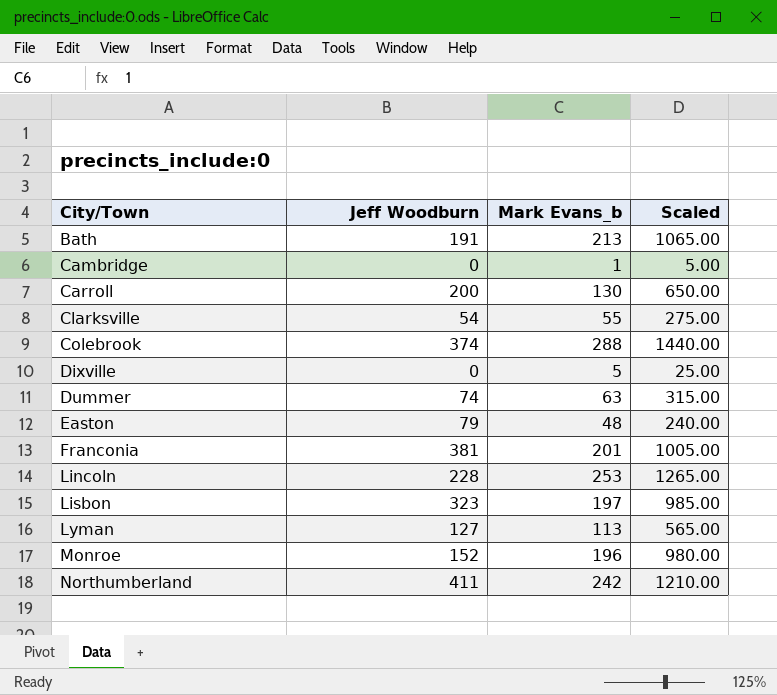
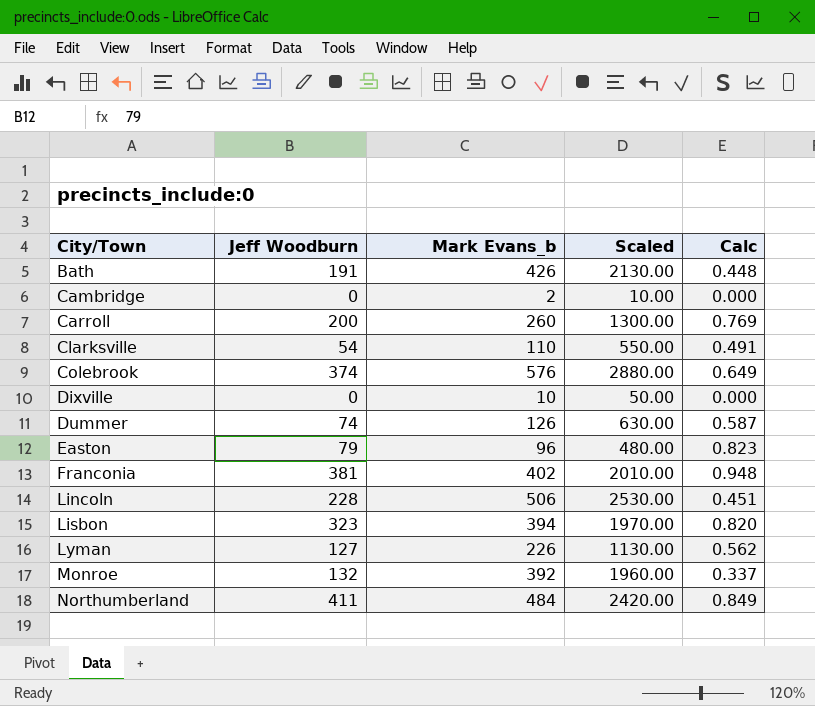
column Calc | formula: none -> [Jeff Woodburn] / [Mark Evans_b]
Bath | Mark Evans_b: 213 -> 426
Bath | Scaled: 1065.00 -> 2130.00
Cambridge | Mark Evans_b: 1 -> 2
Cambridge | Scaled: 5.00 -> 10.00
Carroll | Mark Evans_b: 130 -> 260
Carroll | Scaled: 650.00 -> 1300.00
Clarksville | Mark Evans_b: 55 -> 110
Clarksville | Scaled: 275.00 -> 550.00
Colebrook | Mark Evans_b: 288 -> 576
Colebrook | Scaled: 1440.00 -> 2880.00
Dixville | Mark Evans_b: 5 -> 10
Dixville | Scaled: 25.00 -> 50.00
Dummer | Mark Evans_b: 63 -> 126
Dummer | Scaled: 315.00 -> 630.00
Easton | Mark Evans_b: 48 -> 96
Easton | Scaled: 240.00 -> 480.00
Franconia | Mark Evans_b: 201 -> 402
Franconia | Scaled: 1005.00 -> 2010.00
Lincoln | Mark Evans_b: 253 -> 506
Lincoln | Scaled: 1265.00 -> 2530.00
Lisbon | Mark Evans_b: 197 -> 394
Lisbon | Scaled: 985.00 -> 1970.00
Lyman | Mark Evans_b: 113 -> 226
Lyman | Scaled: 565.00 -> 1130.00
Monroe | Jeff Woodburn: 152 -> 132
Monroe | Mark Evans_b: 196 -> 392
Monroe | Scaled: 980.00 -> 1960.00
Northumberland | Mark Evans_b: 242 -> 484
Northumberland | Scaled: 1210.00 -> 2420.00

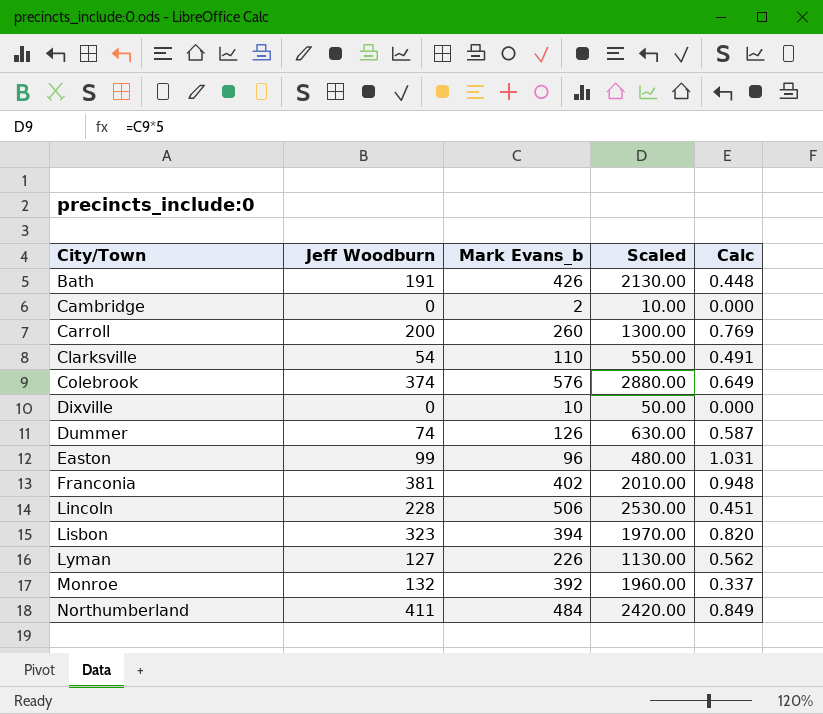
Easton | Jeff Woodburn: 79 -> 99
Easton | Calc: 0.823 -> 1.031

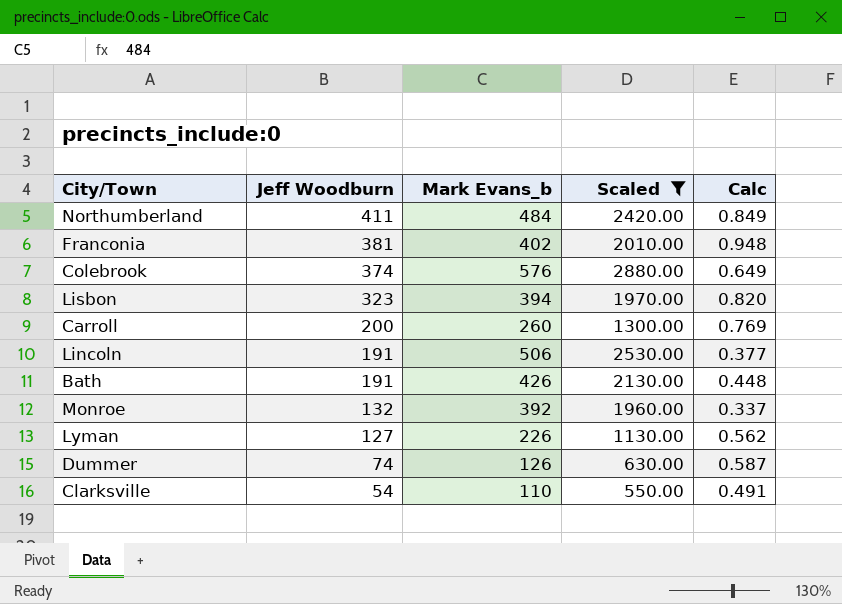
filter: none -> Scaled >= 550.00
row order: City/Town ascending -> Jeff Woodburn descending
Lincoln | Jeff Woodburn: 228 -> 191
Lincoln | Calc: 0.451 -> 0.377

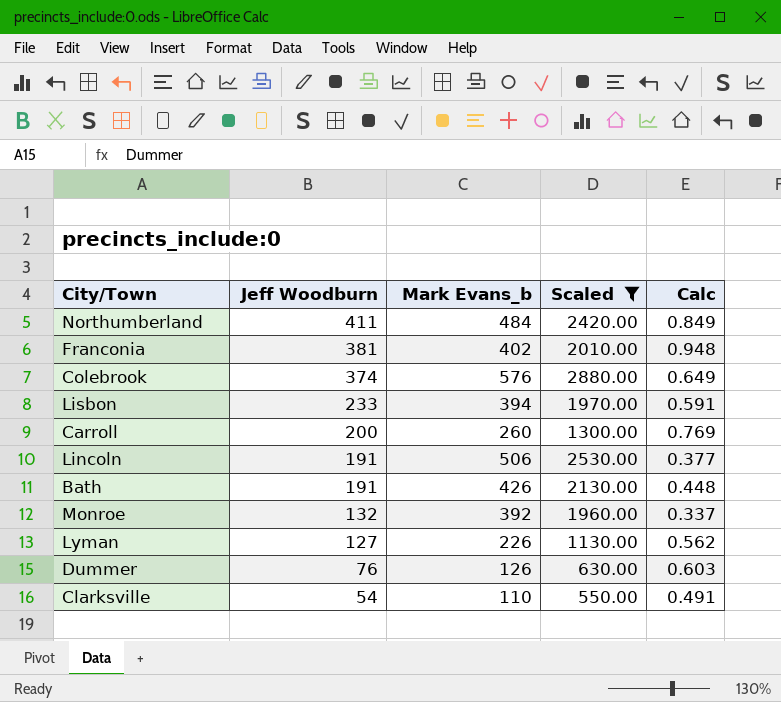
Lisbon | Jeff Woodburn: 323 -> 233
Lisbon | Calc: 0.820 -> 0.591
Dummer | Jeff Woodburn: 74 -> 76
Dummer | Calc: 0.587 -> 0.603

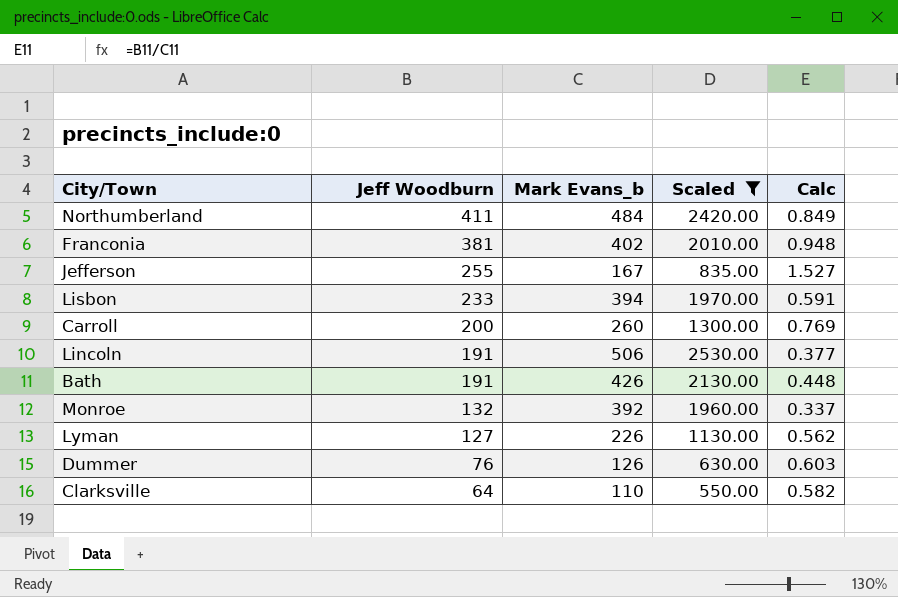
row Colebrook: 374 | 576 | 2880.00 | 0.649 -> none
row Jefferson: none -> 255 | 167 | 835.00 | 1.527
Clarksville | Jeff Woodburn: 54 -> 64
Clarksville | Calc: 0.491 -> 0.582

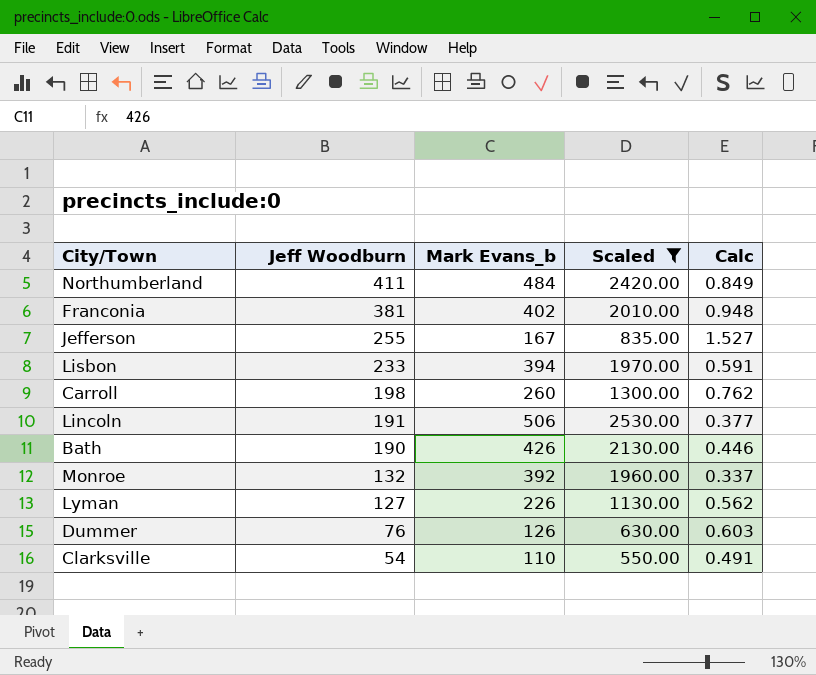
Carroll | Jeff Woodburn: 200 -> 198
Carroll | Calc: 0.769 -> 0.762
Bath | Jeff Woodburn: 191 -> 190
Bath | Calc: 0.448 -> 0.446
Clarksville | Jeff Woodburn: 64 -> 54
Clarksville | Calc: 0.582 -> 0.491

